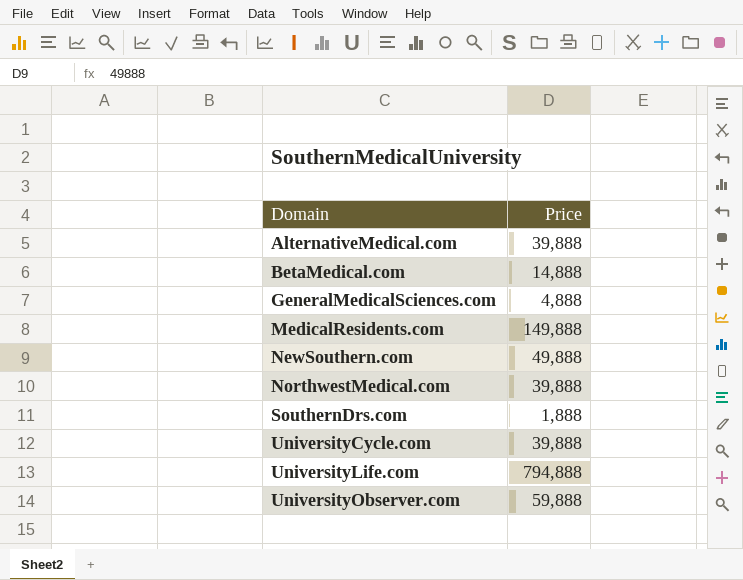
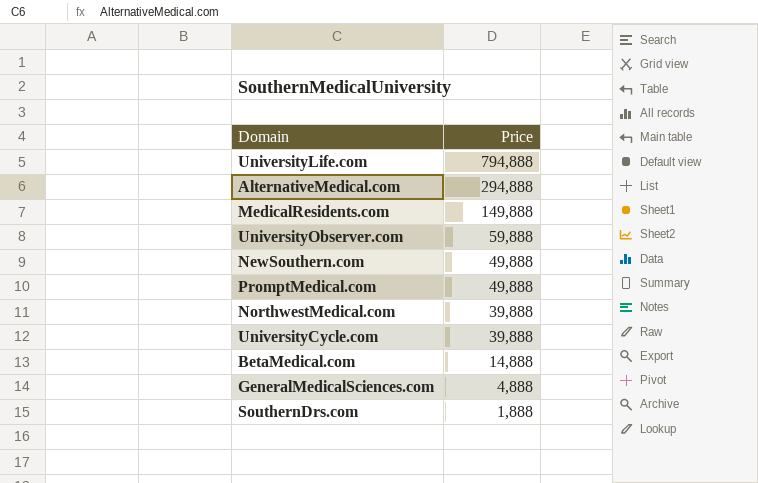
row order: Domain ascending -> Price descending
AlternativeMedical.com | Price: 39,888 -> 294,888
row PromptMedical.com: none -> 49,888

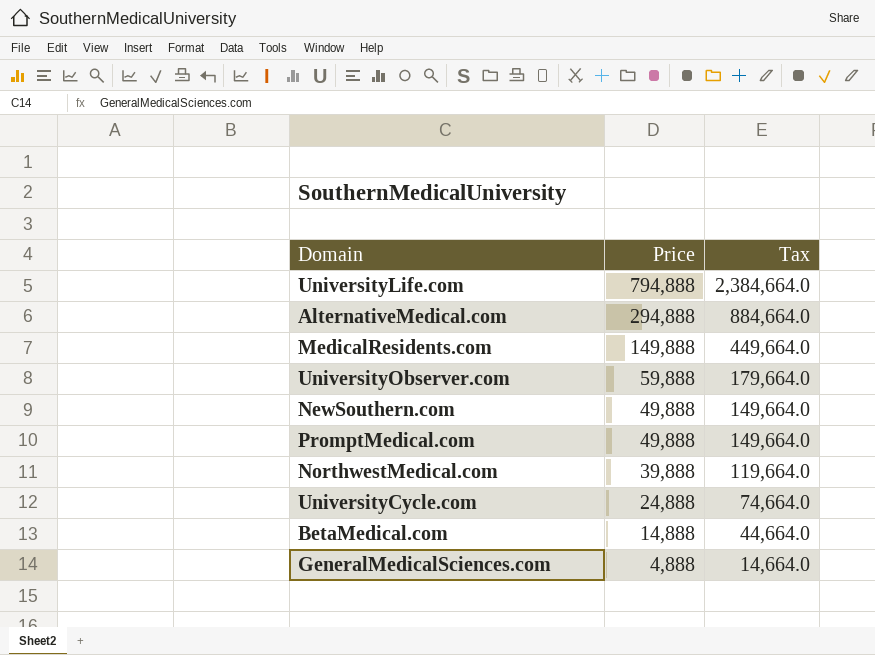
column Tax | formula: none -> [Price] * 3
row SouthernDrs.com: 1,888 -> none
UniversityCycle.com | Price: 39,888 -> 24,888

